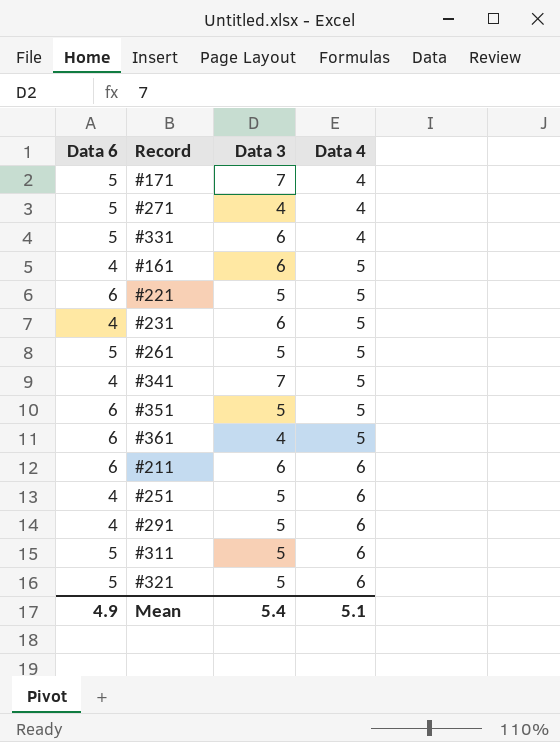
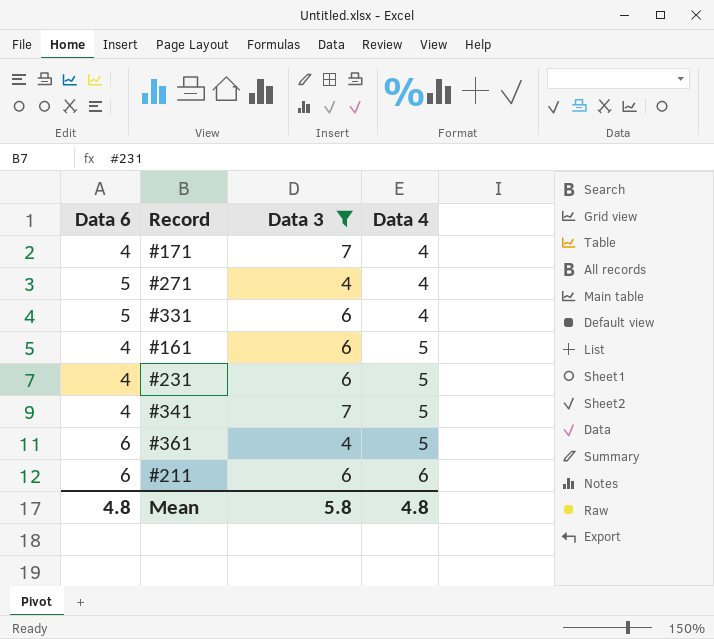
filter: none -> Data 3 != 5
#171 | Data 6: 5 -> 4
Mean | Data 6: 4.9 -> 4.8
Mean | Data 3: 5.4 -> 5.8
Mean | Data 4: 5.1 -> 4.8

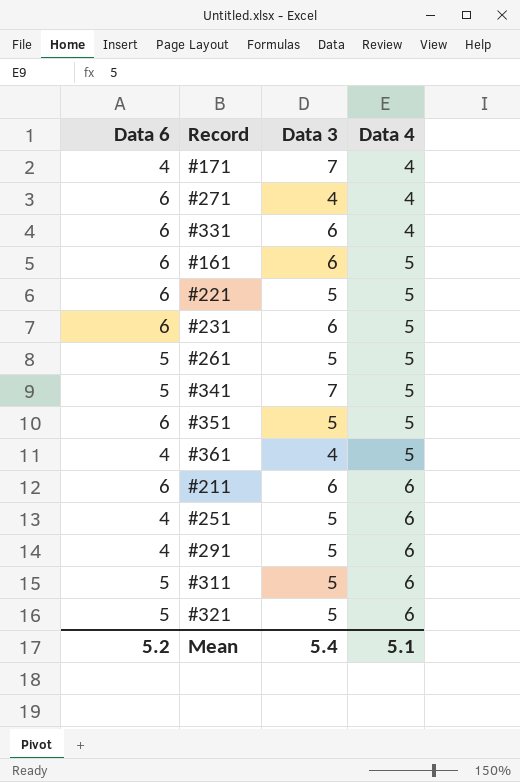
filter: Data 3 != 5 -> none
#271 | Data 6: 5 -> 6
#331 | Data 6: 5 -> 6
#161 | Data 6: 4 -> 6
#231 | Data 6: 4 -> 6
#341 | Data 6: 4 -> 5
#361 | Data 6: 6 -> 4
Mean | Data 6: 4.8 -> 5.2
Mean | Data 3: 5.8 -> 5.4
Mean | Data 4: 4.8 -> 5.1

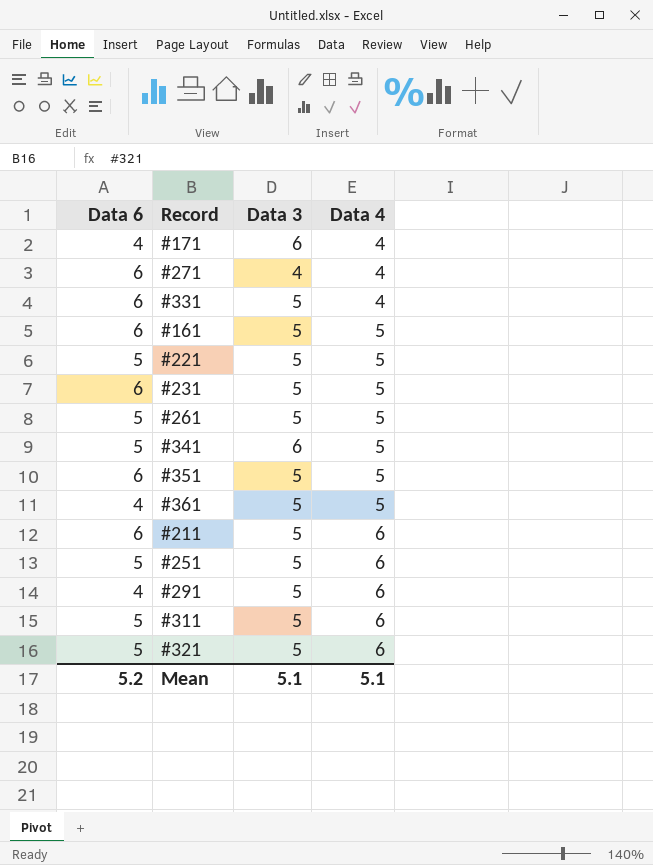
#171 | Data 3: 7 -> 6
#331 | Data 3: 6 -> 5
#161 | Data 3: 6 -> 5
#221 | Data 6: 6 -> 5
#231 | Data 3: 6 -> 5
#341 | Data 3: 7 -> 6
#361 | Data 3: 4 -> 5
#211 | Data 3: 6 -> 5
#251 | Data 6: 4 -> 5
Mean | Data 3: 5.4 -> 5.1

